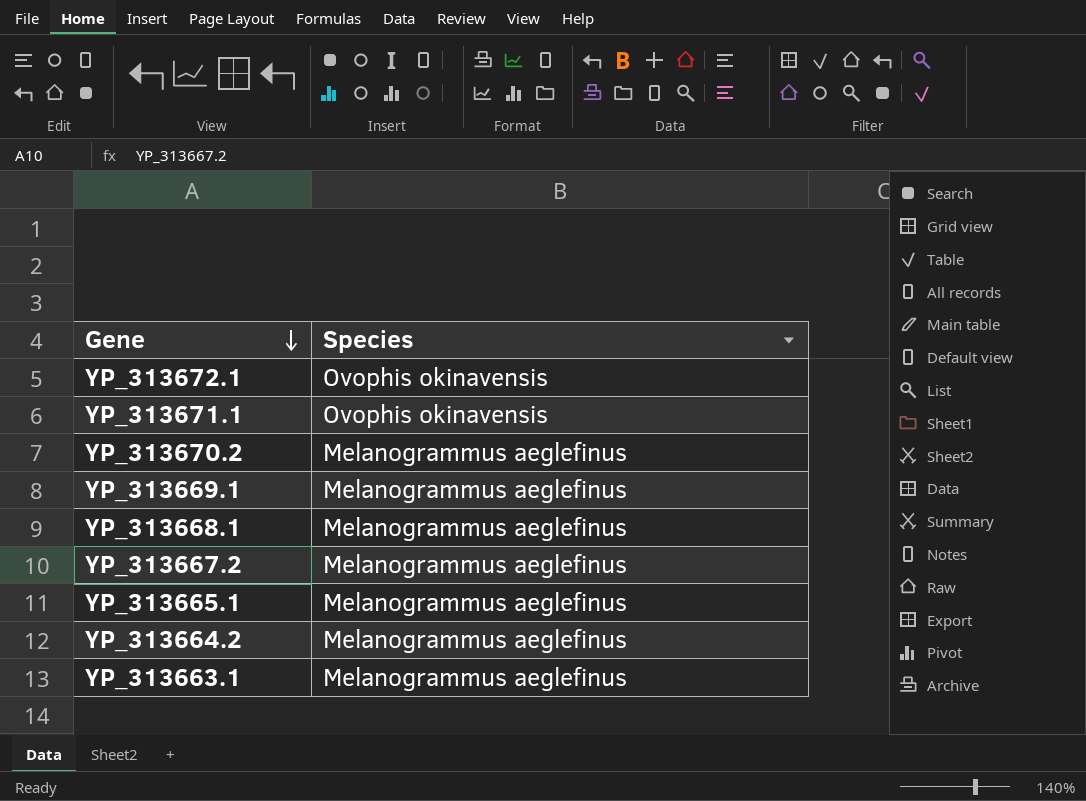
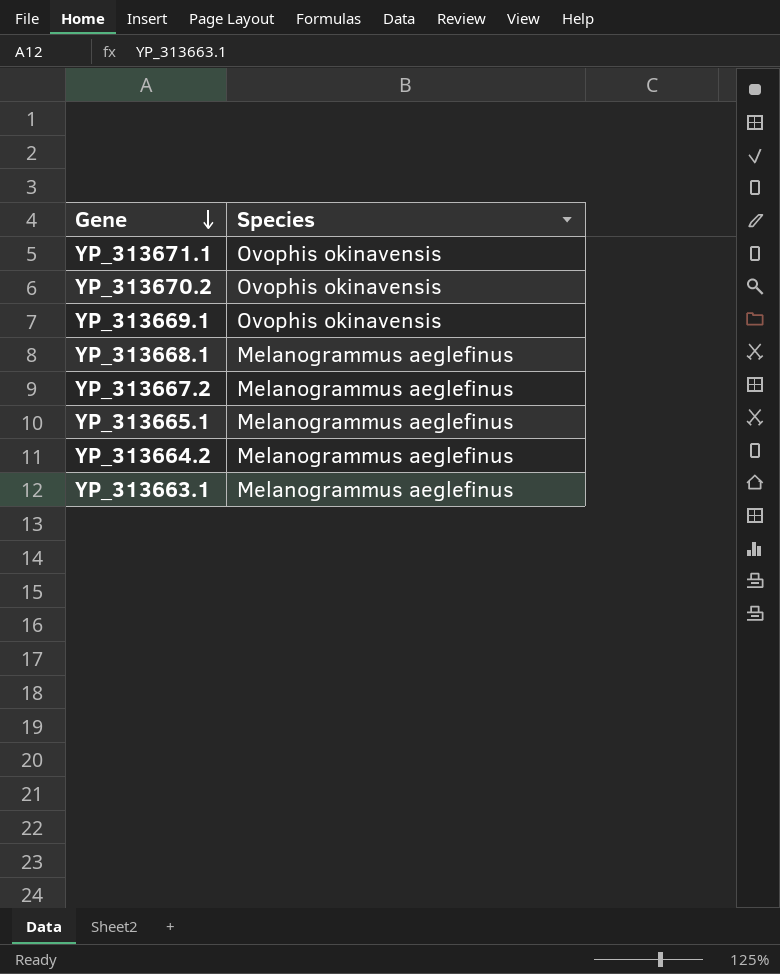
row YP_313672.1: Ovophis okinavensis -> none
YP_313670.2 | Species: Melanogrammus aeglefinus -> Ovophis okinavensis
YP_313669.1 | Species: Melanogrammus aeglefinus -> Ovophis okinavensis

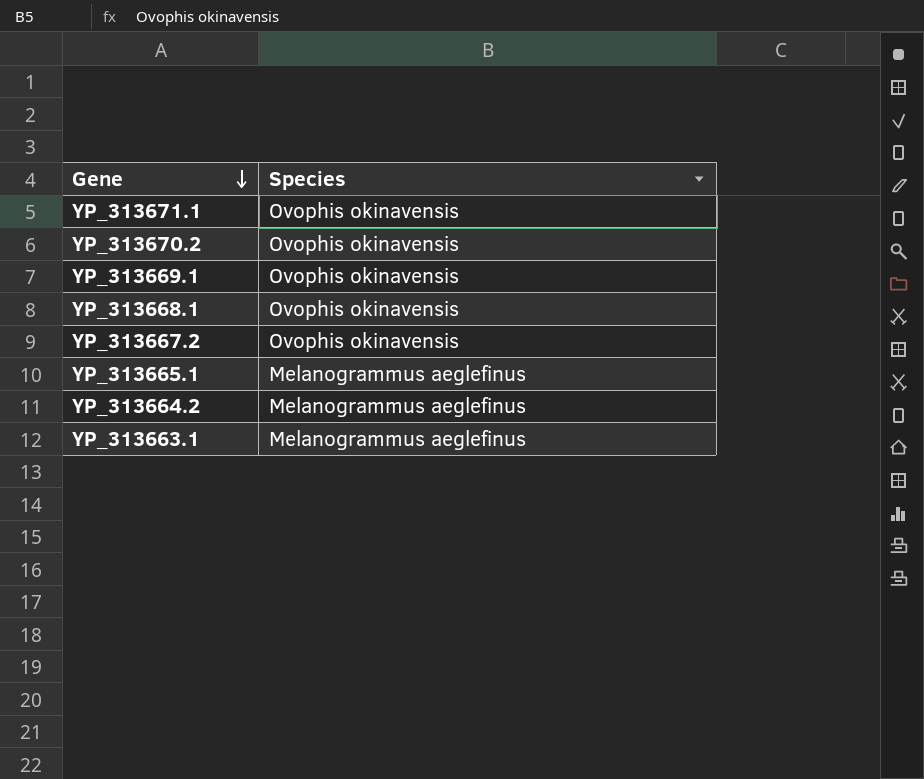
YP_313668.1 | Species: Melanogrammus aeglefinus -> Ovophis okinavensis
YP_313667.2 | Species: Melanogrammus aeglefinus -> Ovophis okinavensis

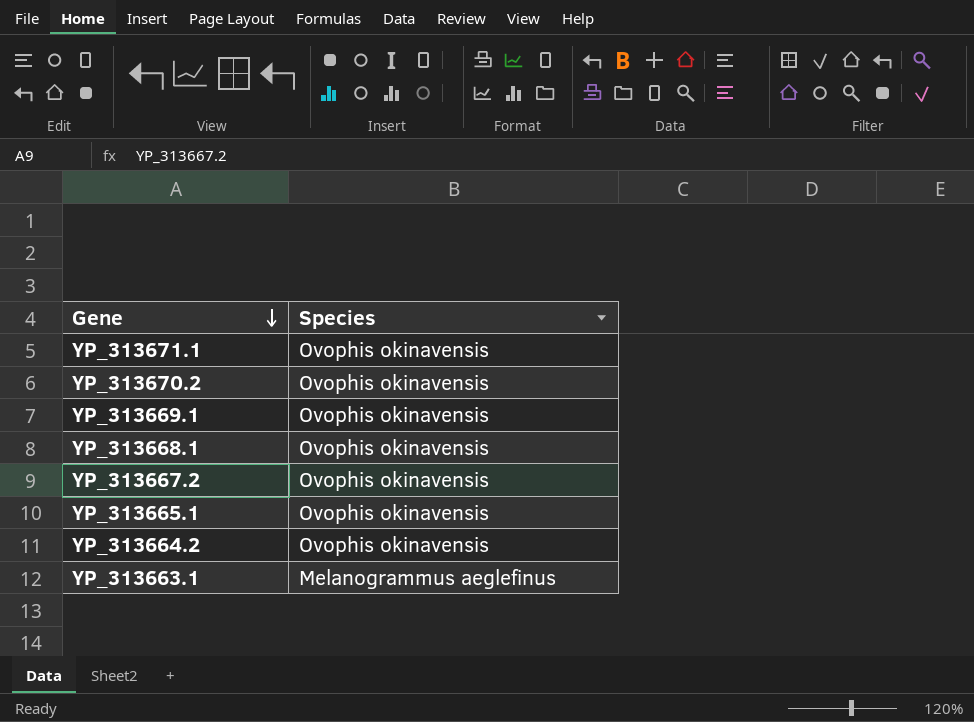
YP_313665.1 | Species: Melanogrammus aeglefinus -> Ovophis okinavensis
YP_313664.2 | Species: Melanogrammus aeglefinus -> Ovophis okinavensis

